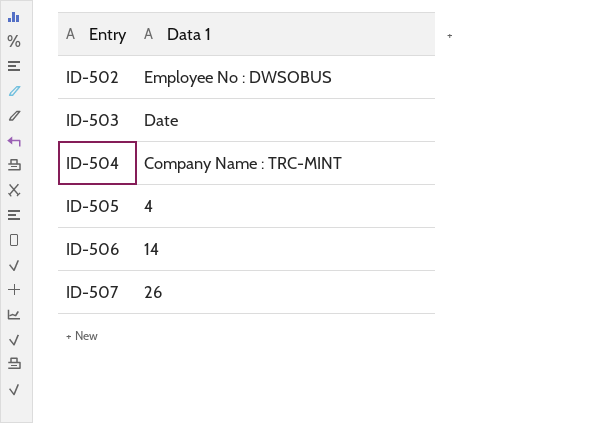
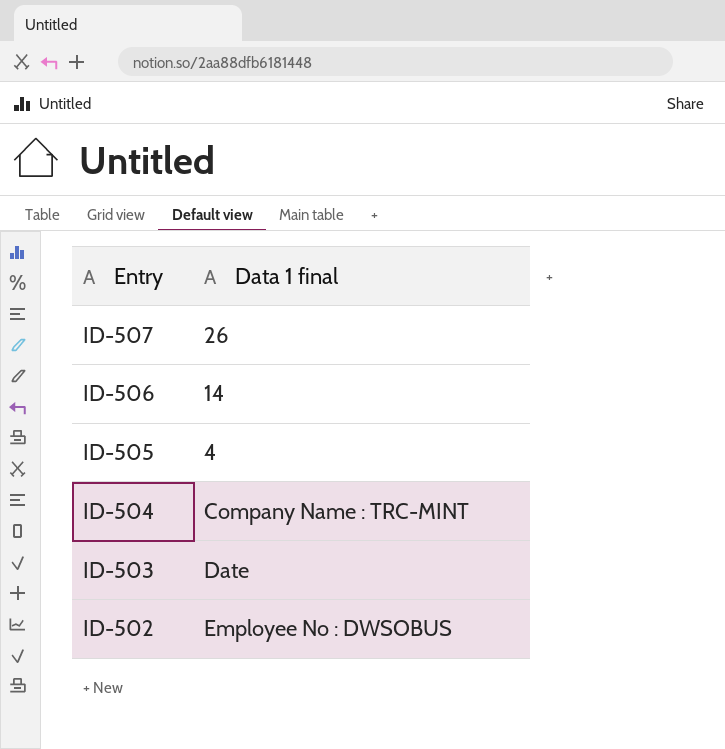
row order: Entry ascending -> Entry descending
column name: Data 1 -> Data 1 final

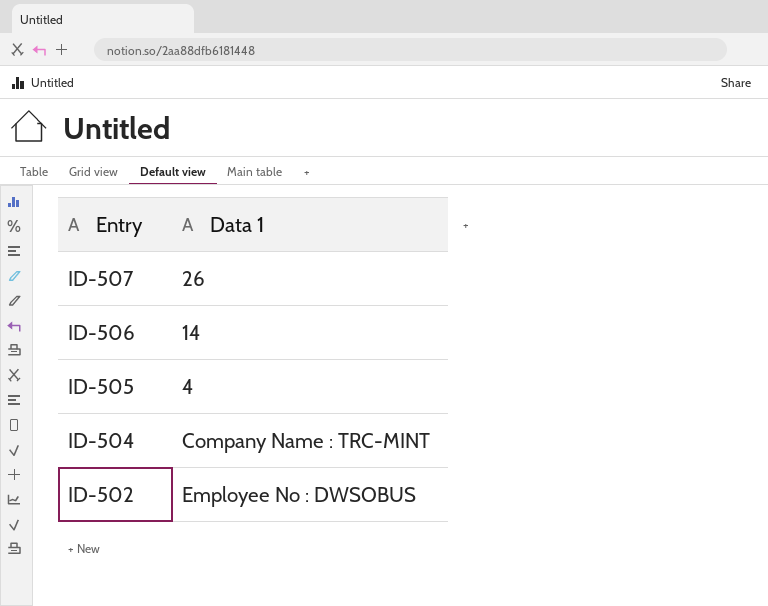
column name: Data 1 final -> Data 1
row ID-503: Date -> none

